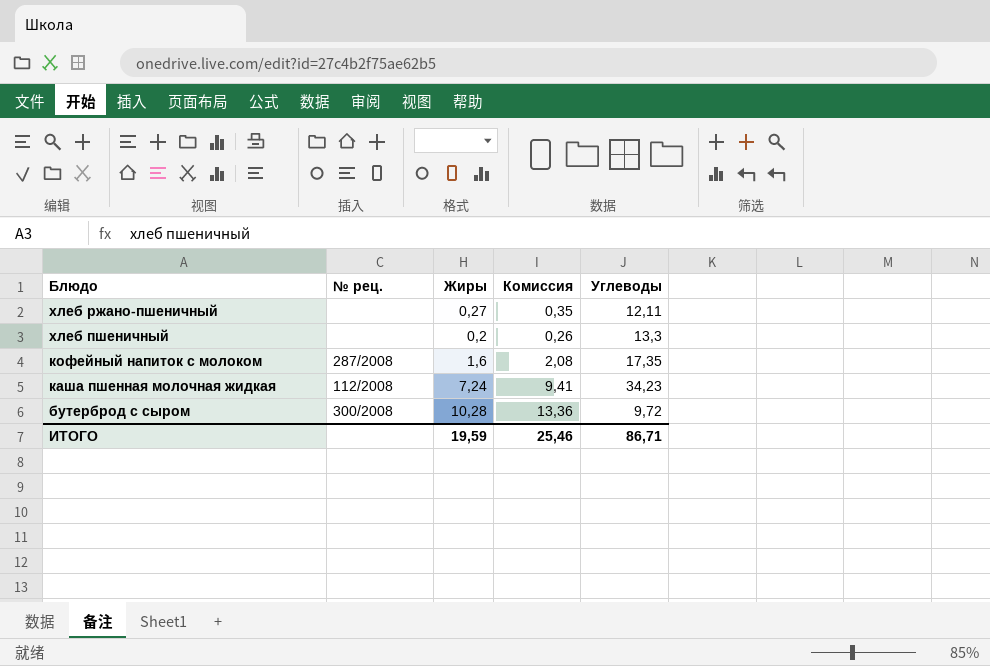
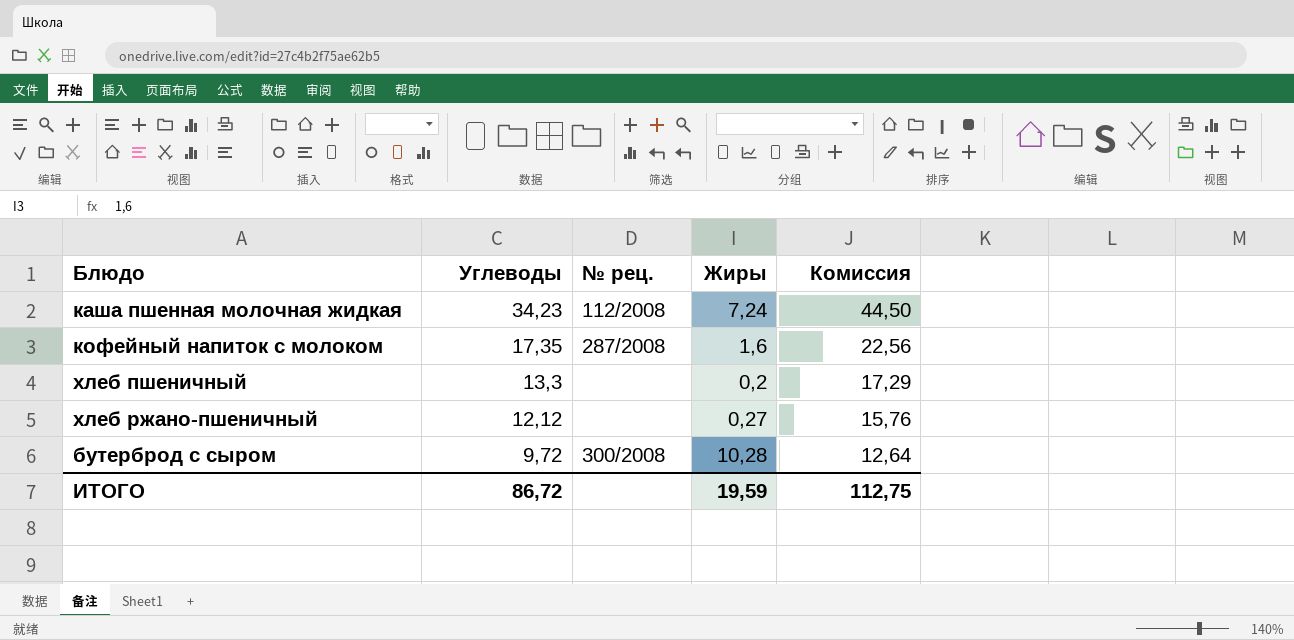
row order: Блюдо descending -> Углеводы descending
column Углеводы | position: 5 -> 2
column Комиссия | formula: [Жиры] * 1,3 -> [Углеводы] * 1,3
хлеб ржано-пшеничный | Углеводы: 12,11 -> 12,12
ИТОГО | Углеводы: 86,71 -> 86,72
ИТОГО | Комиссия: 25,46 -> 112,75

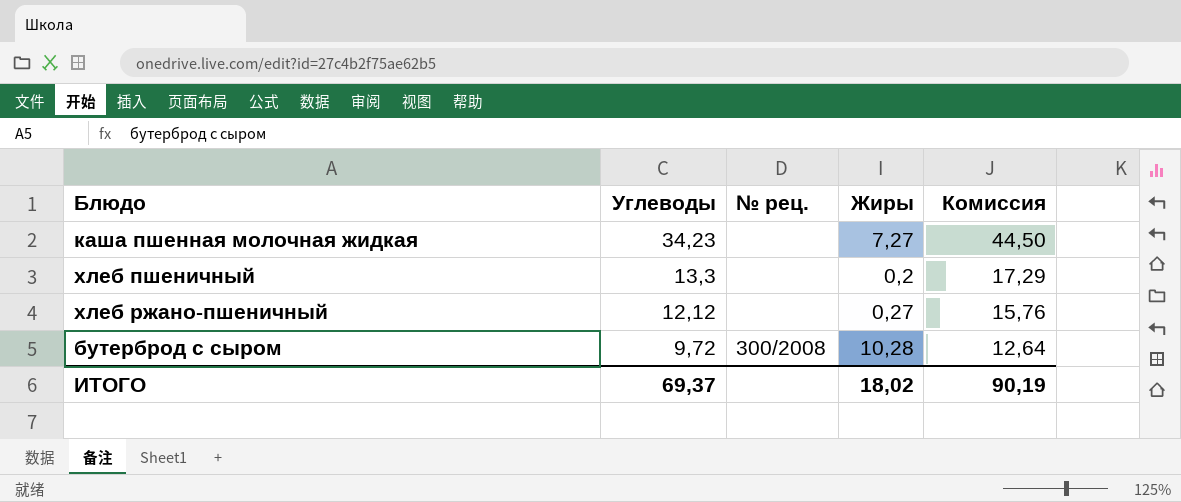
row кофейный напиток с молоком: 17,35 | 287/2008 | 1,6 | 22,56 -> none
каша пшенная молочная жидкая | № рец.: 112/2008 -> none
каша пшенная молочная жидкая | Жиры: 7,24 -> 7,27
ИТОГО | Углеводы: 86,72 -> 69,37
ИТОГО | Жиры: 19,59 -> 18,02
ИТОГО | Комиссия: 112,75 -> 90,19

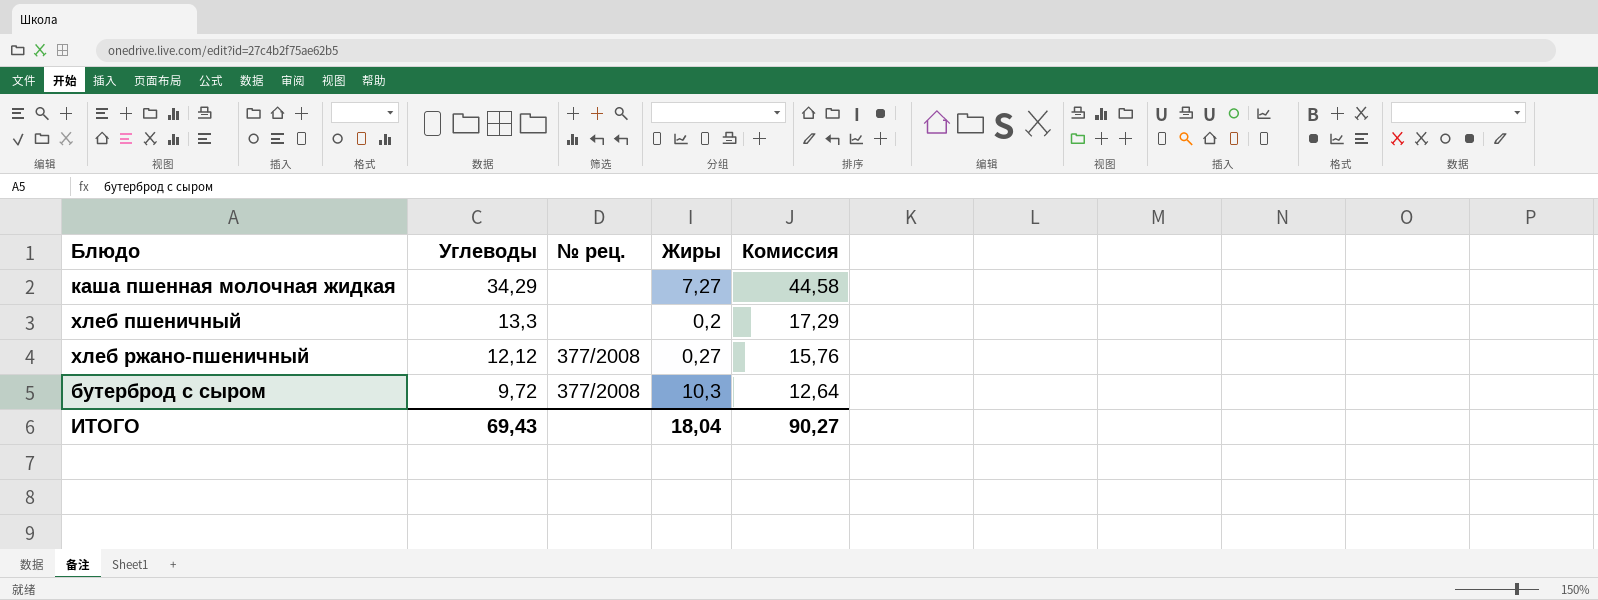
каша пшенная молочная жидкая | Углеводы: 34,23 -> 34,29
каша пшенная молочная жидкая | Комиссия: 44,50 -> 44,58
хлеб ржано-пшеничный | № рец.: none -> 377/2008
бутерброд с сыром | № рец.: 300/2008 -> 377/2008
бутерброд с сыром | Жиры: 10,28 -> 10,3
ИТОГО | Углеводы: 69,37 -> 69,43
ИТОГО | Жиры: 18,02 -> 18,04
ИТОГО | Комиссия: 90,19 -> 90,27

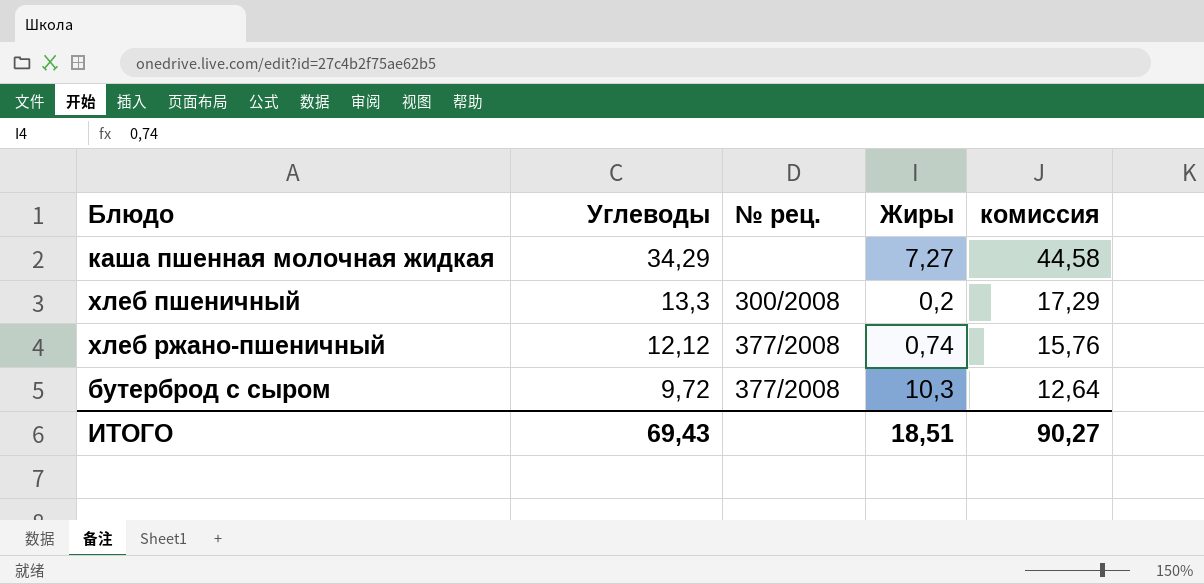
column name: Комиссия -> комиссия
хлеб пшеничный | № рец.: none -> 300/2008
хлеб ржано-пшеничный | Жиры: 0,27 -> 0,74
ИТОГО | Жиры: 18,04 -> 18,51

